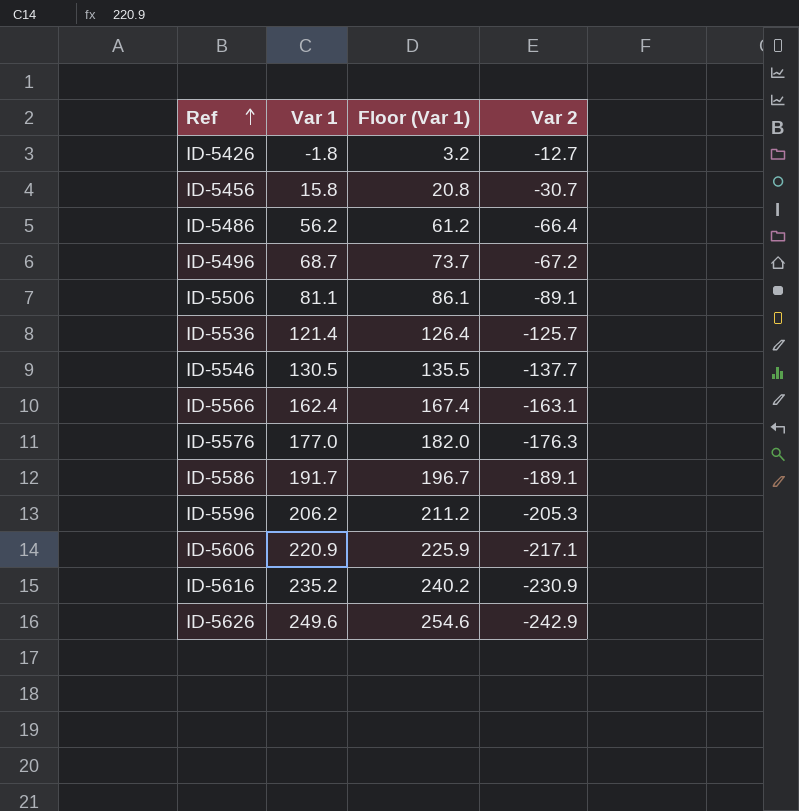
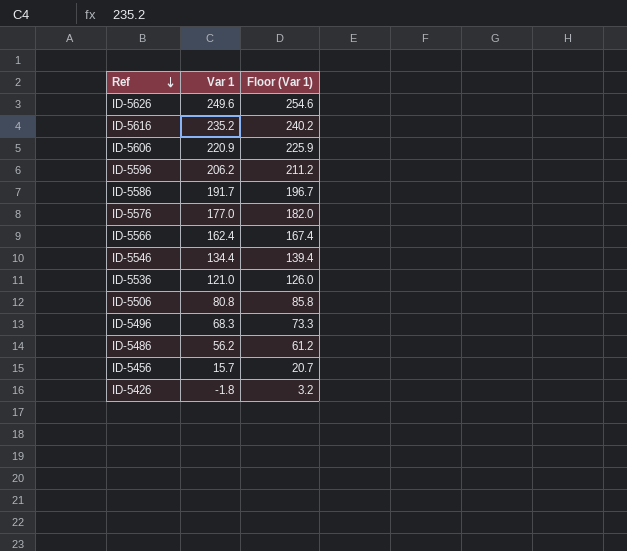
row order: Ref ascending -> Ref descending
column Var 2 | position: 4 -> none
ID-5546 | Var 1: 130.5 -> 134.4
ID-5546 | Floor (Var 1): 135.5 -> 139.4
ID-5536 | Var 1: 121.4 -> 121.0
ID-5536 | Floor (Var 1): 126.4 -> 126.0
ID-5506 | Var 1: 81.1 -> 80.8
ID-5506 | Floor (Var 1): 86.1 -> 85.8
ID-5496 | Var 1: 68.7 -> 68.3
ID-5496 | Floor (Var 1): 73.7 -> 73.3
ID-5456 | Var 1: 15.8 -> 15.7
ID-5456 | Floor (Var 1): 20.8 -> 20.7

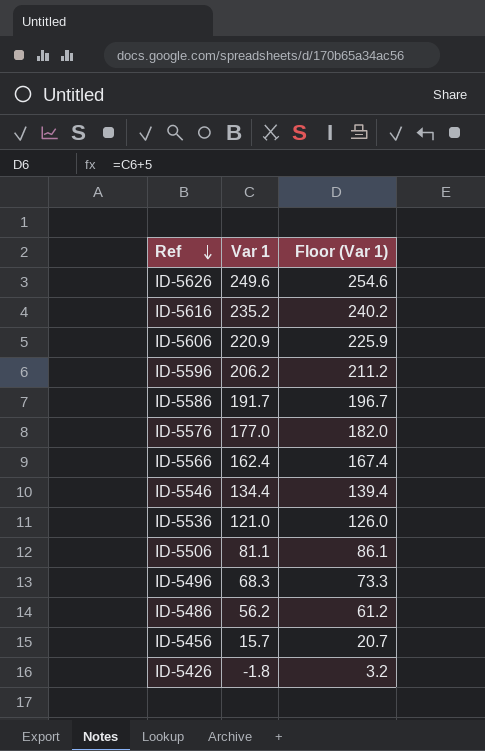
ID-5506 | Var 1: 80.8 -> 81.1
ID-5506 | Floor (Var 1): 85.8 -> 86.1

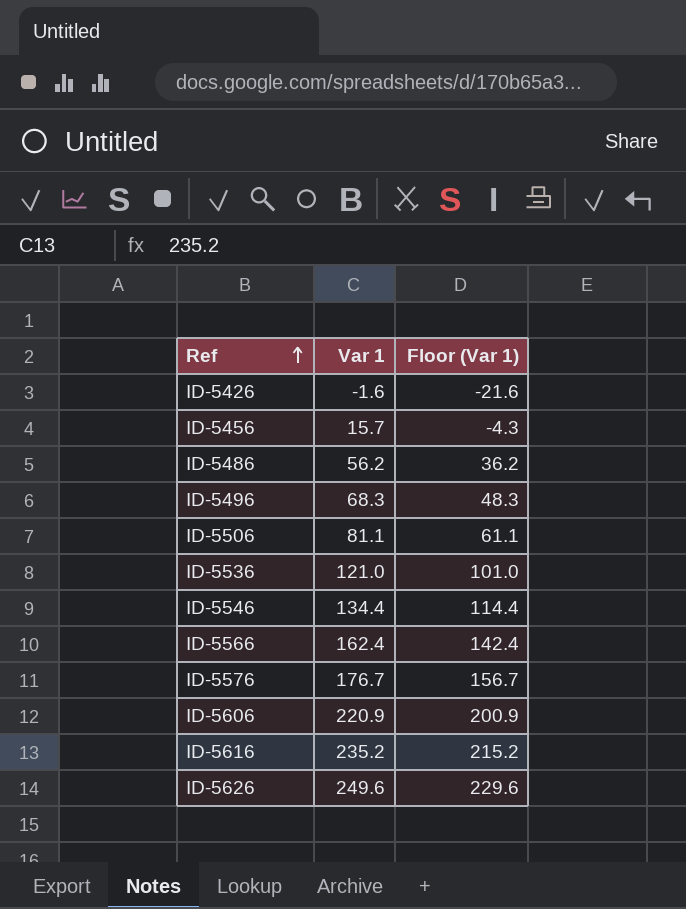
row order: Ref descending -> Ref ascending
column Floor (Var 1) | formula: [Var 1] + 5 -> [Var 1] - 20
row ID-5596: 206.2 | 211.2 -> none
row ID-5586: 191.7 | 196.7 -> none
ID-5426 | Var 1: -1.8 -> -1.6
ID-5576 | Var 1: 177.0 -> 176.7

